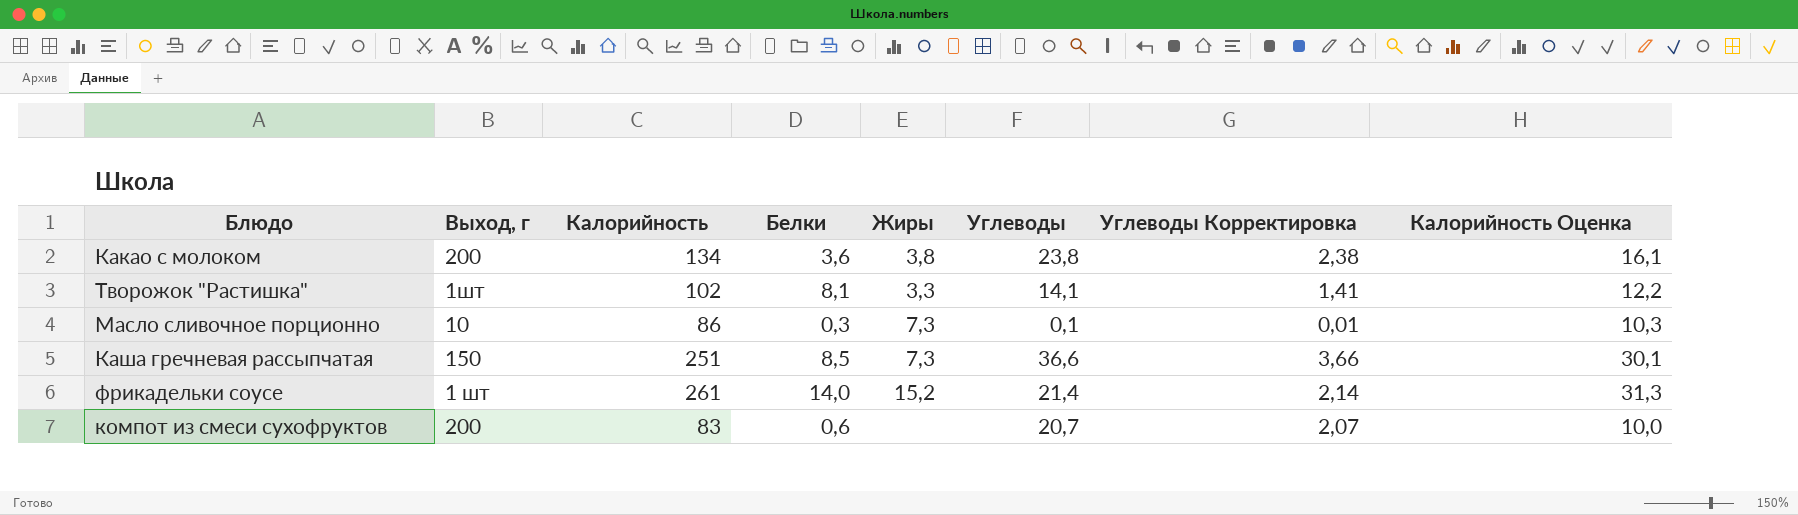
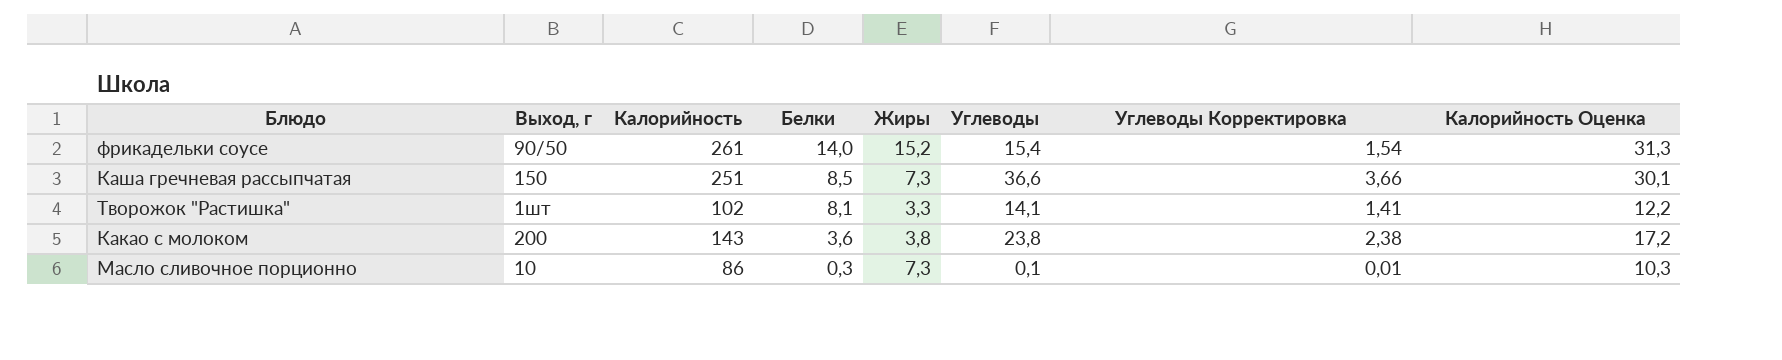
row order: none -> Белки descending
row компот из смеси сухофруктов: 200 | 83 | 0,6 | none | 20,7 | 2,07 | 10,0 -> none
фрикадельки соусе | Выход, г: 1 шт -> 90/50
фрикадельки соусе | Углеводы: 21,4 -> 15,4
фрикадельки соусе | Углеводы Корректировка: 2,14 -> 1,54
Какао с молоком | Калорийность: 134 -> 143
Какао с молоком | Калорийность Оценка: 16,1 -> 17,2

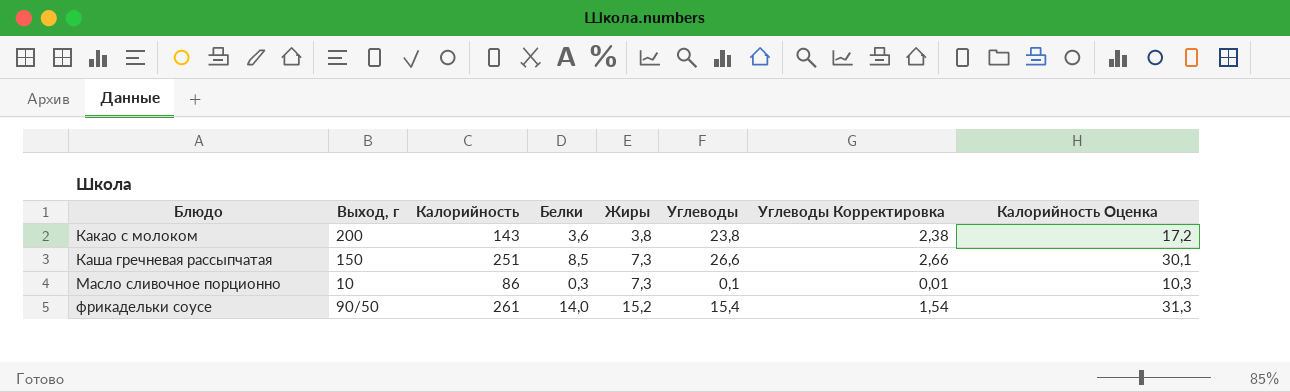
row order: Белки descending -> Блюдо ascending
row Творожок "Растишка": 1шт | 102 | 8,1 | 3,3 | 14,1 | 1,41 | 12,2 -> none
Каша гречневая рассыпчатая | Углеводы: 36,6 -> 26,6
Каша гречневая рассыпчатая | Углеводы Корректировка: 3,66 -> 2,66

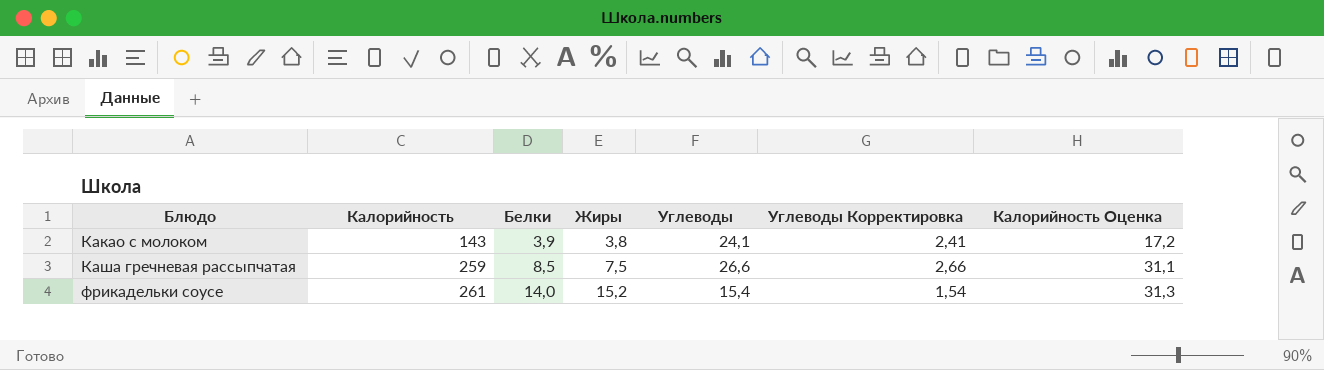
column Выход, г | position: 2 -> none
row Масло сливочное порционно: 10 | 86 | 0,3 | 7,3 | 0,1 | 0,01 | 10,3 -> none
Какао с молоком | Белки: 3,6 -> 3,9
Какао с молоком | Углеводы: 23,8 -> 24,1
Какао с молоком | Углеводы Корректировка: 2,38 -> 2,41
Каша гречневая рассыпчатая | Калорийность: 251 -> 259
Каша гречневая рассыпчатая | Жиры: 7,3 -> 7,5
Каша гречневая рассыпчатая | Калорийность Оценка: 30,1 -> 31,1

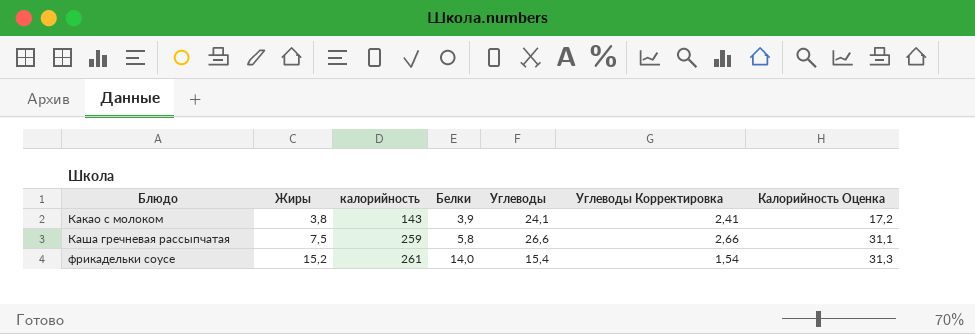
column Жиры | position: 4 -> 2
column name: Калорийность -> калорийность
Каша гречневая рассыпчатая | Белки: 8,5 -> 5,8

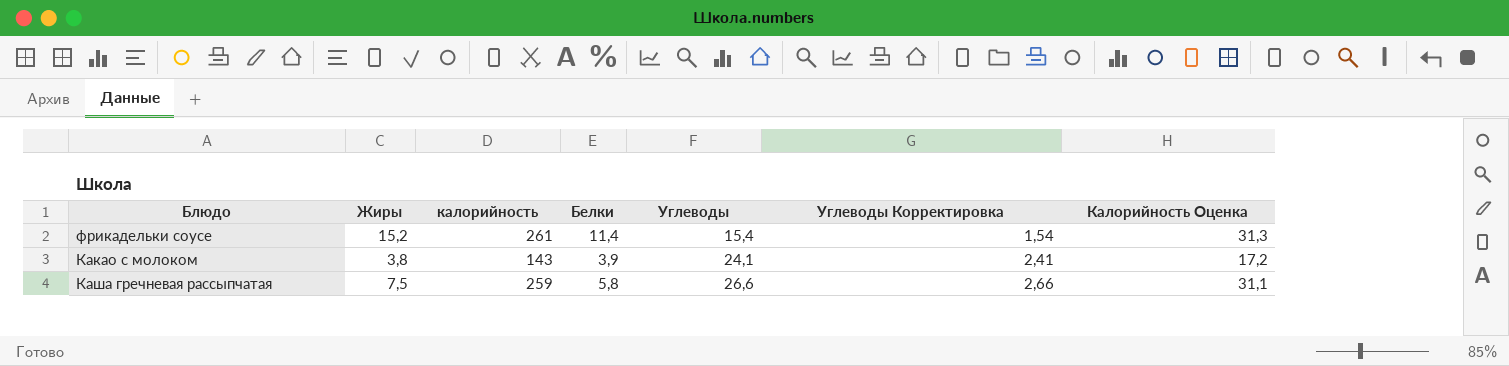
row order: Блюдо ascending -> Углеводы ascending
фрикадельки соусе | Белки: 14,0 -> 11,4

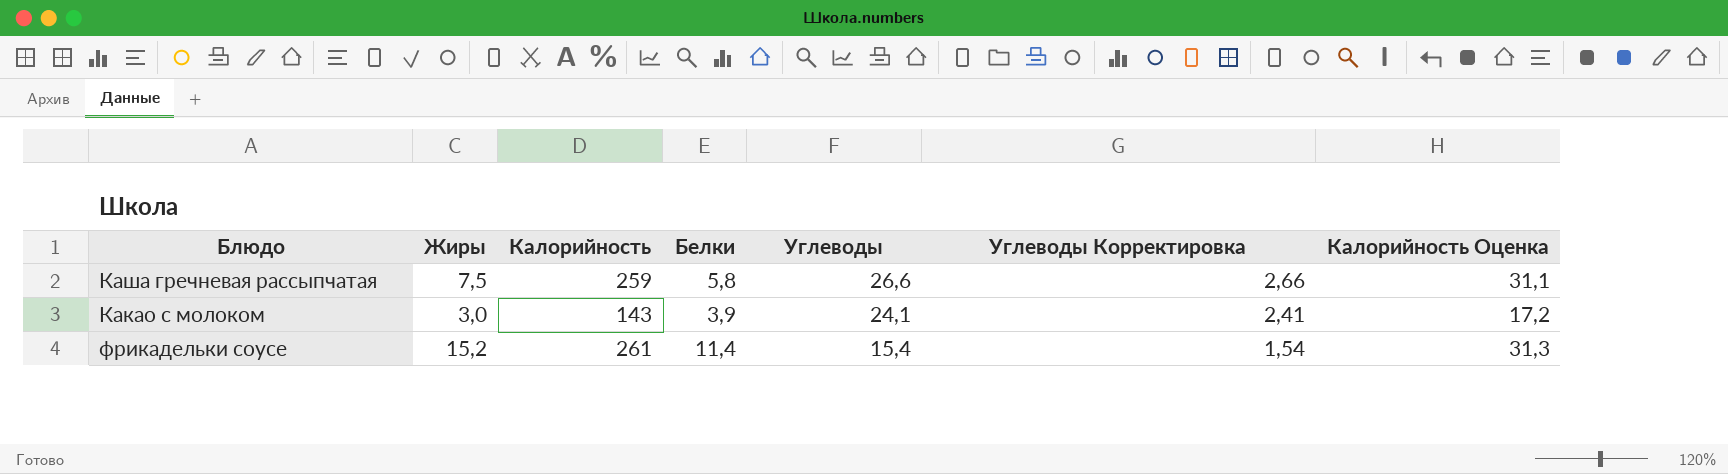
row order: Углеводы ascending -> Углеводы descending
column name: калорийность -> Калорийность
Какао с молоком | Жиры: 3,8 -> 3,0

